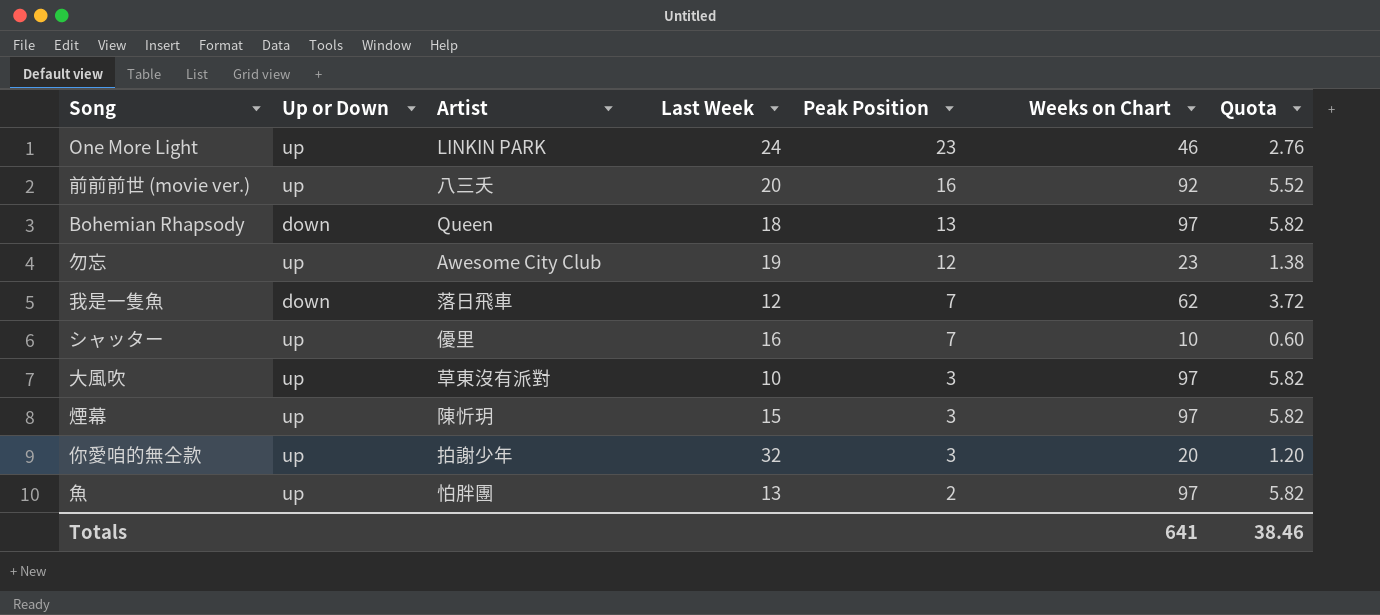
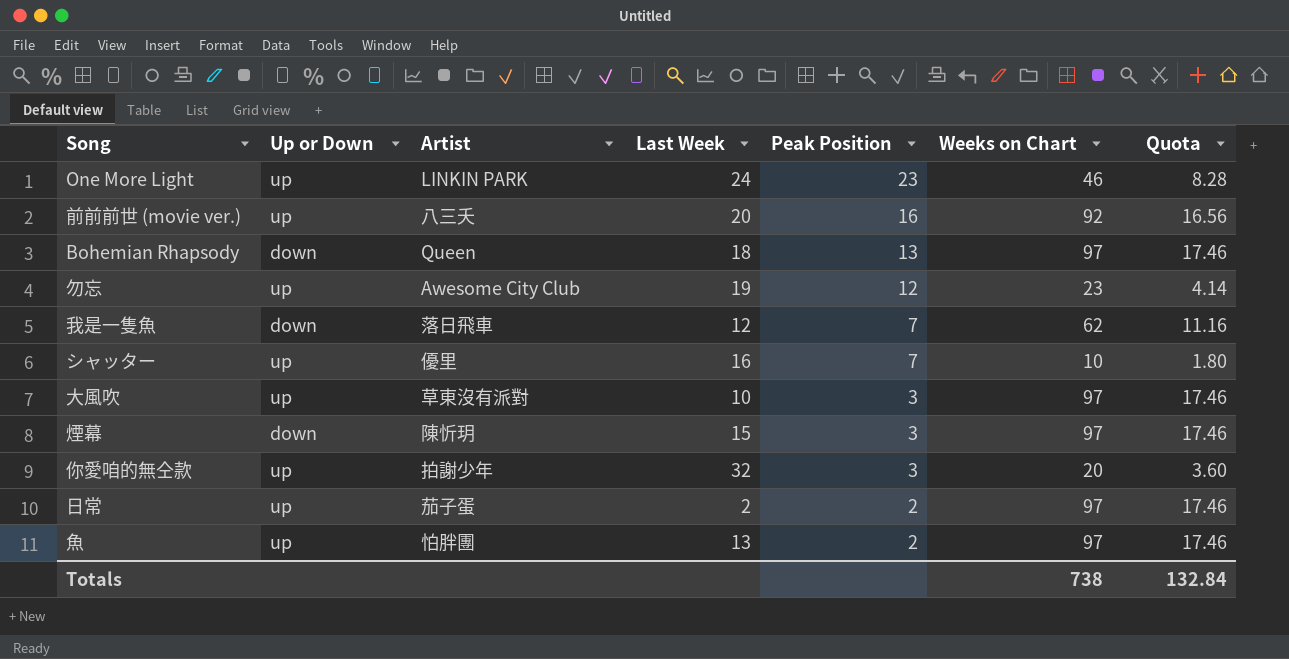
column Quota | formula: [Weeks on Chart] * 0.06 -> [Weeks on Chart] * 0.18
煙幕 | Up or Down: up -> down
row 日常: none -> up | 茄子蛋 | 2 | 2 | 97 | 17.46
Totals | Weeks on Chart: 641 -> 738
Totals | Quota: 38.46 -> 132.84

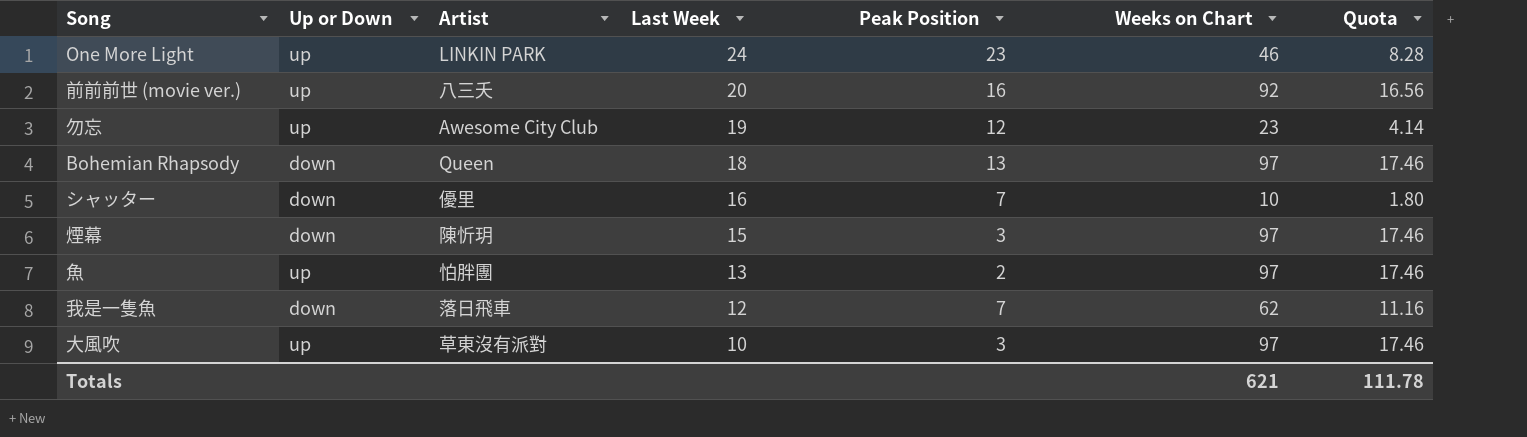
row order: Peak Position descending -> Last Week descending
row 你愛咱的無仝款: up | 拍謝少年 | 32 | 3 | 20 | 3.60 -> none
row 日常: up | 茄子蛋 | 2 | 2 | 97 | 17.46 -> none
シャッター | Up or Down: up -> down
Totals | Weeks on Chart: 738 -> 621
Totals | Quota: 132.84 -> 111.78

